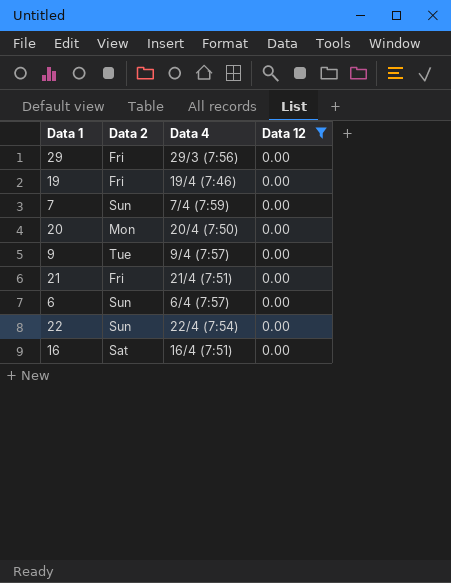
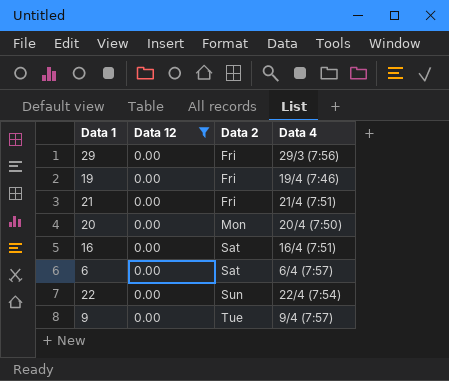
row order: none -> Data 2 ascending
column Data 12 | position: 4 -> 2
row 7: Sun | 7/4 (7:59) | 0.00 -> none
6 | Data 2: Sun -> Sat

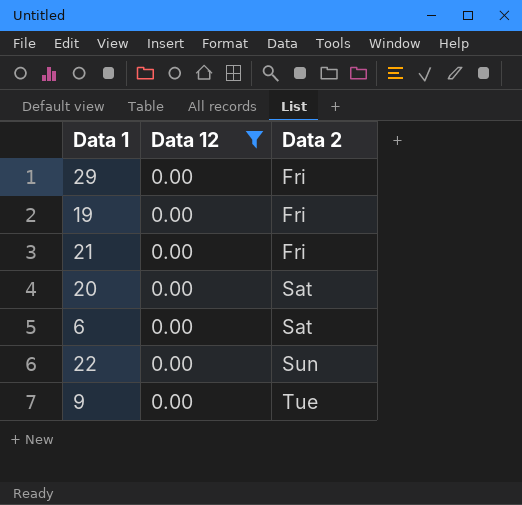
column Data 4 | position: 4 -> none
row 16: 0.00 | Sat | 16/4 (7:51) -> none
20 | Data 2: Mon -> Sat

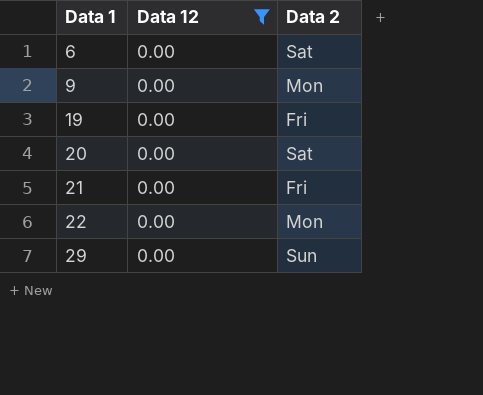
row order: Data 2 ascending -> Data 1 ascending
9 | Data 2: Tue -> Mon
22 | Data 2: Sun -> Mon
29 | Data 2: Fri -> Sun

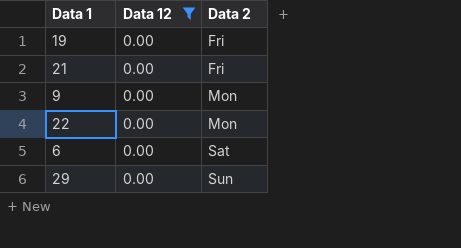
row order: Data 1 ascending -> Data 2 ascending
row 20: 0.00 | Sat -> none

